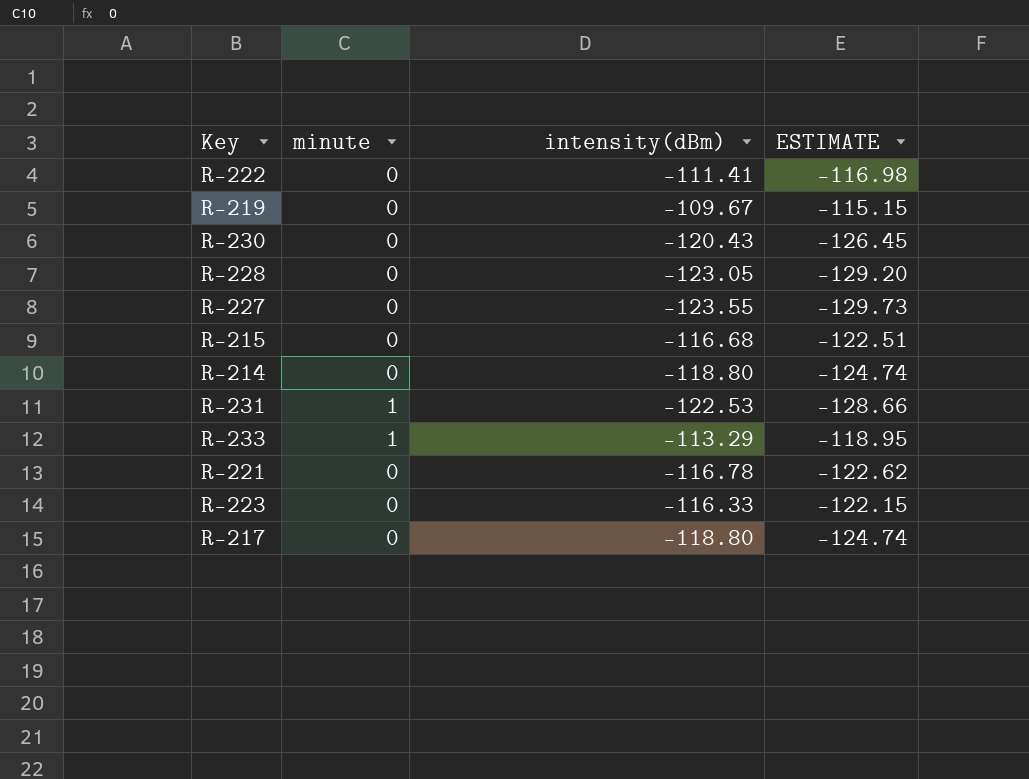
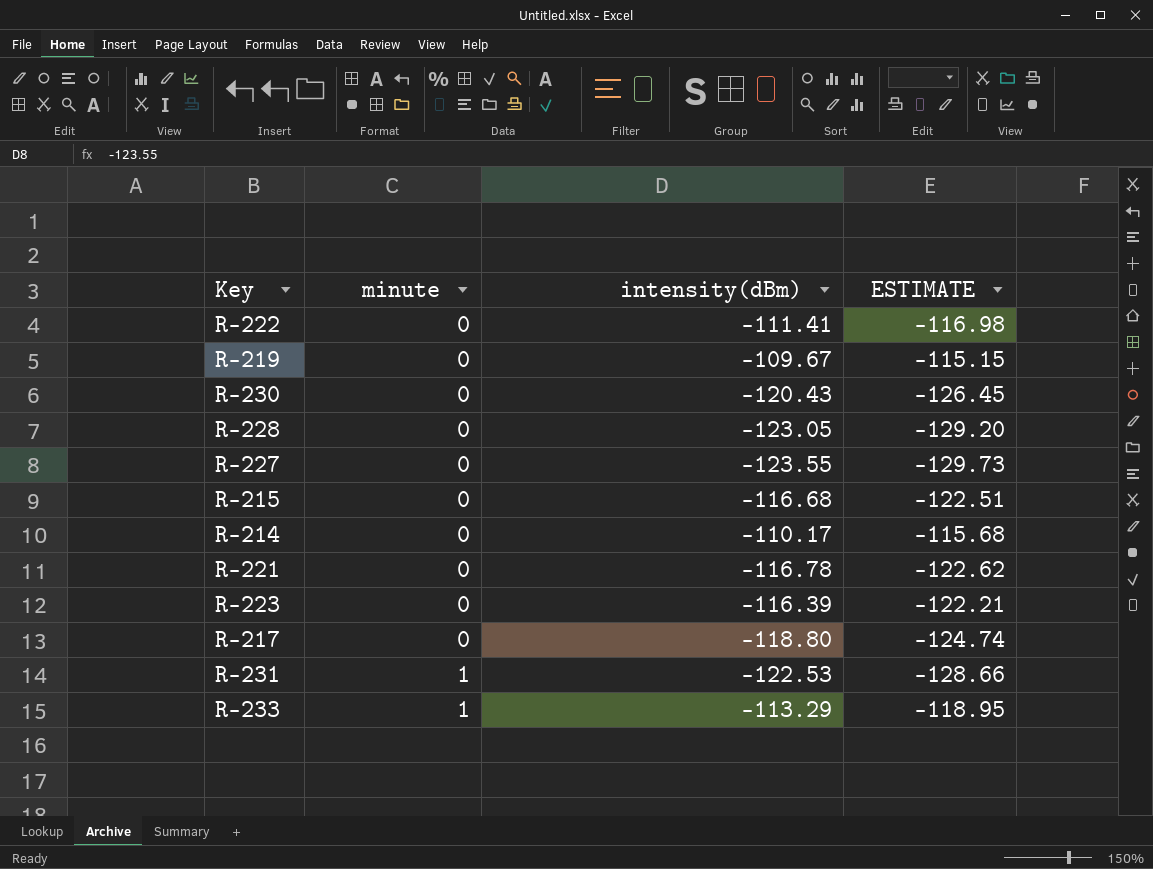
row order: none -> minute ascending
R-214 | intensity(dBm): -118.80 -> -110.17
R-214 | ESTIMATE: -124.74 -> -115.68
R-223 | intensity(dBm): -116.33 -> -116.39
R-223 | ESTIMATE: -122.15 -> -122.21

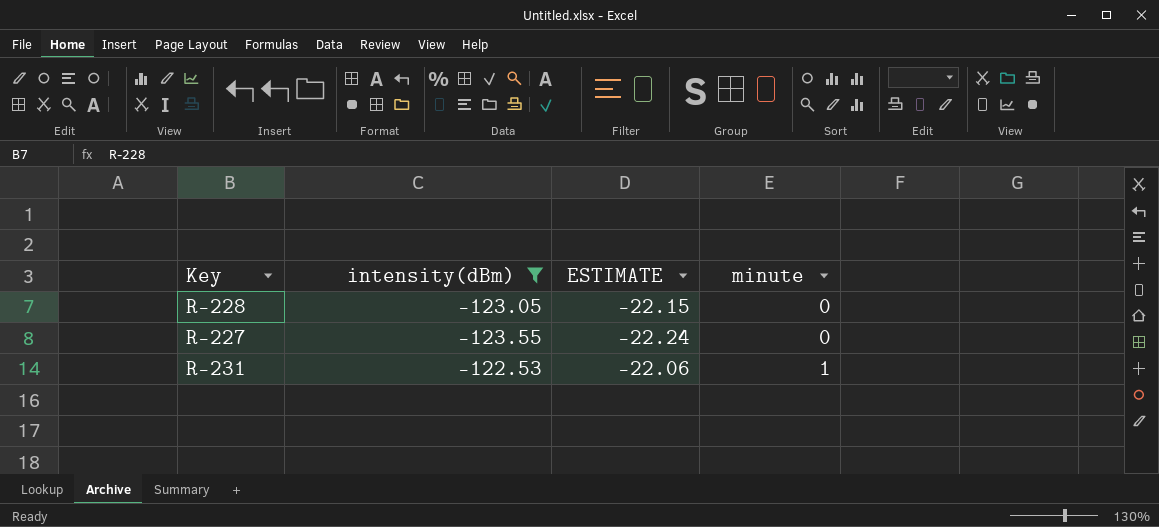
filter: none -> intensity(dBm) <= -122.53
column ESTIMATE | formula: [intensity(dBm)] * 1.05 -> [intensity(dBm)] * 0.18
column minute | position: 2 -> 4

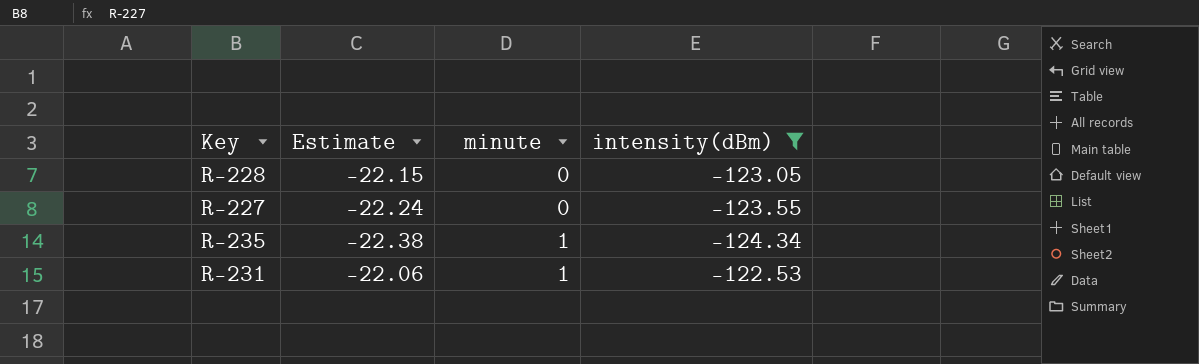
column name: ESTIMATE -> Estimate
column intensity(dBm) | position: 2 -> 4
row R-235: none -> -22.38 | 1 | -124.34

